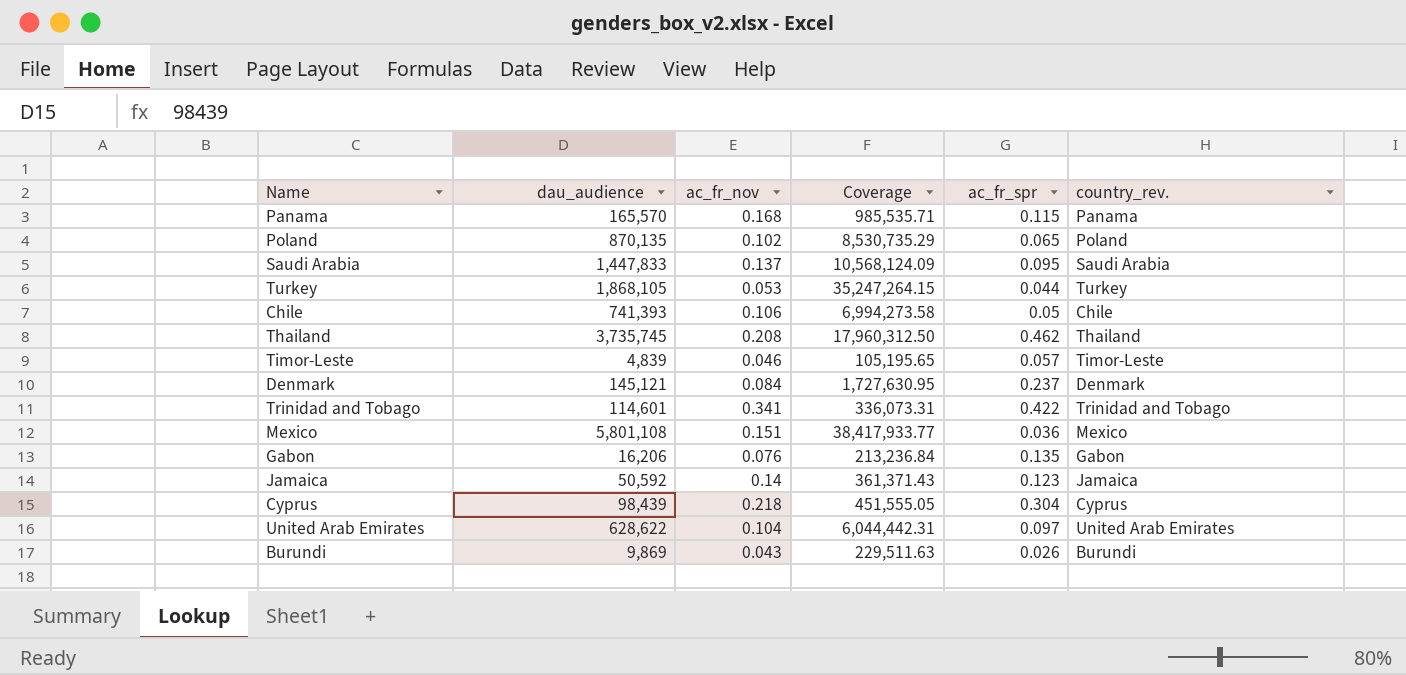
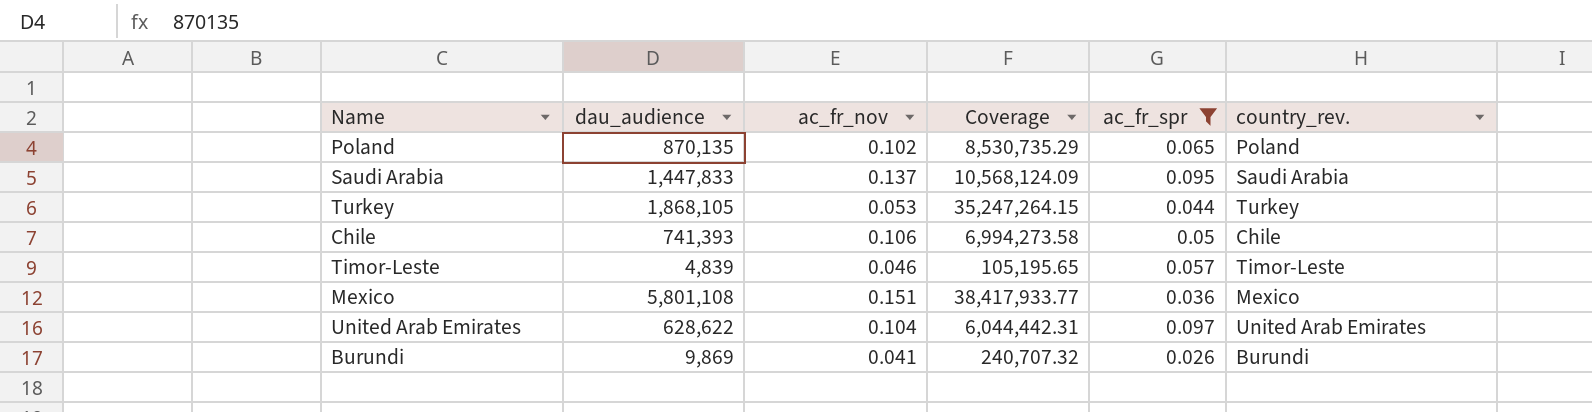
filter: none -> ac_fr_spr <= 0.097
Burundi | ac_fr_nov: 0.043 -> 0.041
Burundi | Coverage: 229,511.63 -> 240,707.32

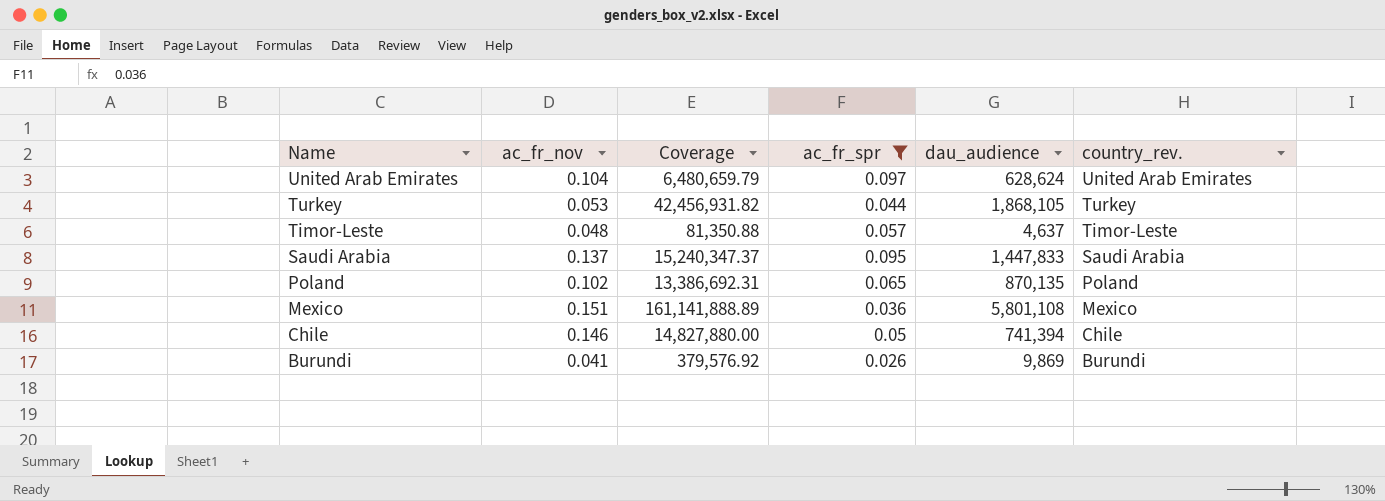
row order: none -> Name descending
column Coverage | formula: [dau_audience] / [ac_fr_nov] -> [dau_audience] / [ac_fr_spr]
column dau_audience | position: 2 -> 5
United Arab Emirates | dau_audience: 628,622 -> 628,624
Timor-Leste | ac_fr_nov: 0.046 -> 0.048
Timor-Leste | dau_audience: 4,839 -> 4,637
Chile | ac_fr_nov: 0.106 -> 0.146
Chile | dau_audience: 741,393 -> 741,394

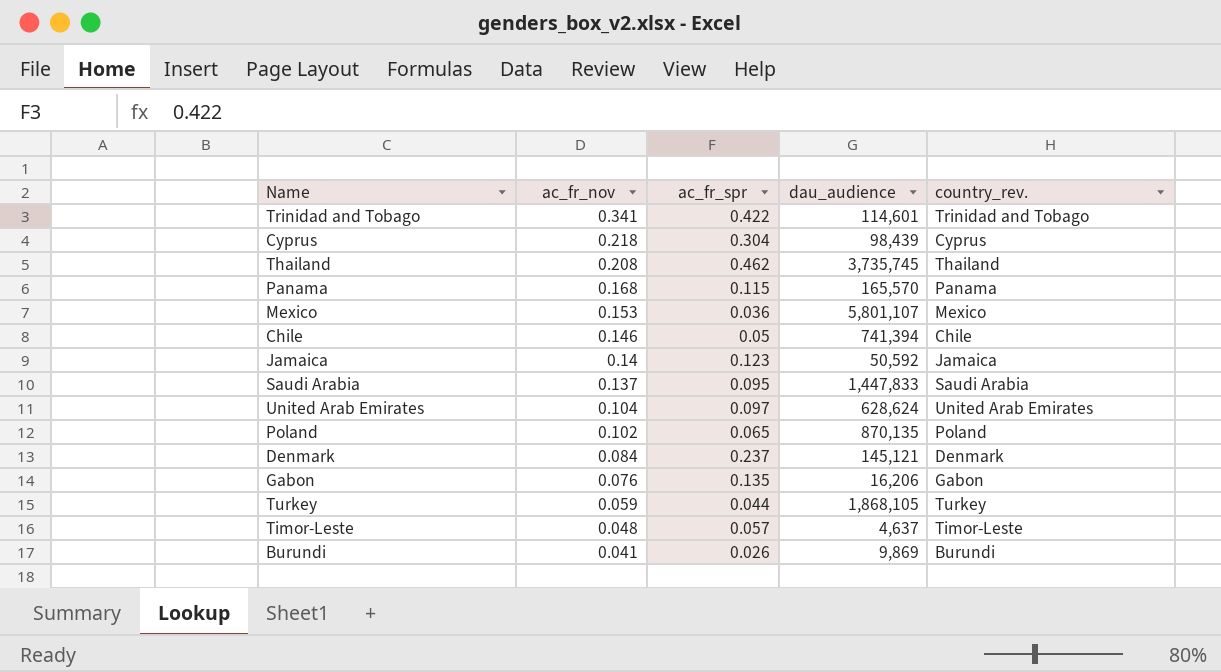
filter: ac_fr_spr <= 0.097 -> none
row order: Name descending -> ac_fr_nov descending
column Coverage | formula: [dau_audience] / [ac_fr_spr] -> none
Mexico | ac_fr_nov: 0.151 -> 0.153
Mexico | dau_audience: 5,801,108 -> 5,801,107
Turkey | ac_fr_nov: 0.053 -> 0.059

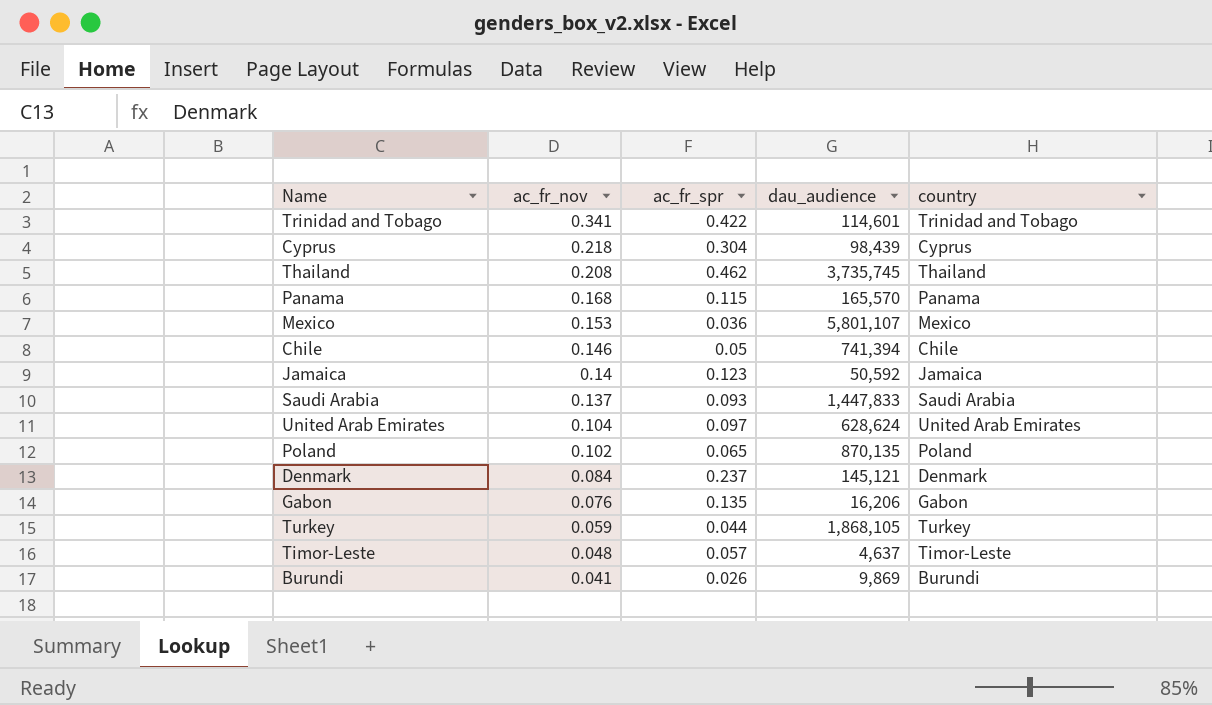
column name: country_rev. -> country
Saudi Arabia | ac_fr_spr: 0.095 -> 0.093

